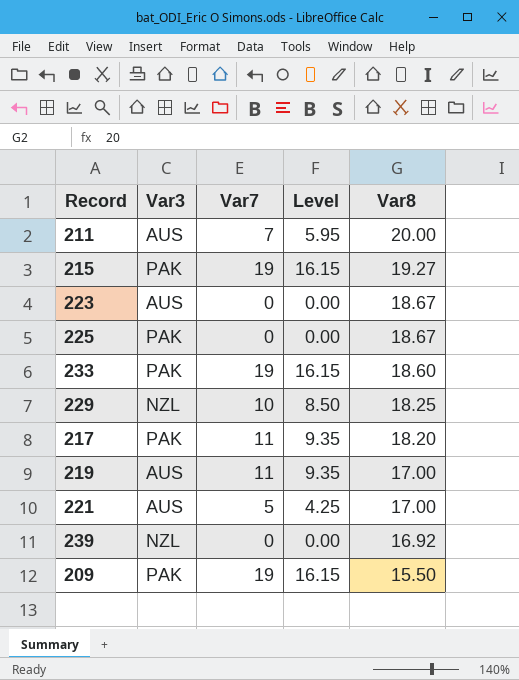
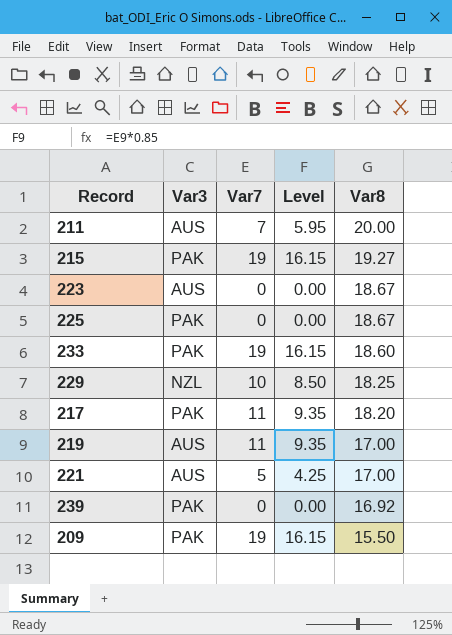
239 | Var3: NZL -> PAK

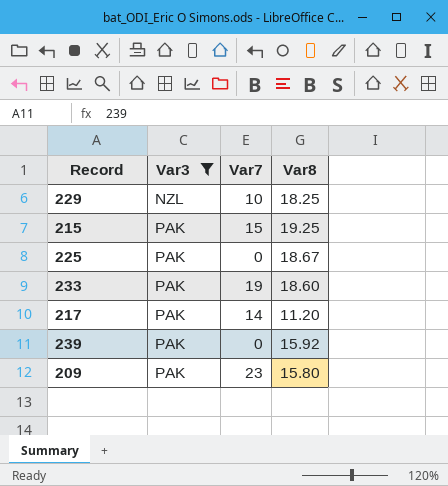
filter: none -> Var3 != AUS
row order: Var8 descending -> Var3 ascending
column Level | formula: [Var7] * 0.85 -> none
215 | Var7: 19 -> 15
215 | Var8: 19.27 -> 19.25
217 | Var7: 11 -> 14
217 | Var8: 18.20 -> 11.20
239 | Var8: 16.92 -> 15.92
209 | Var7: 19 -> 23
209 | Var8: 15.50 -> 15.80

